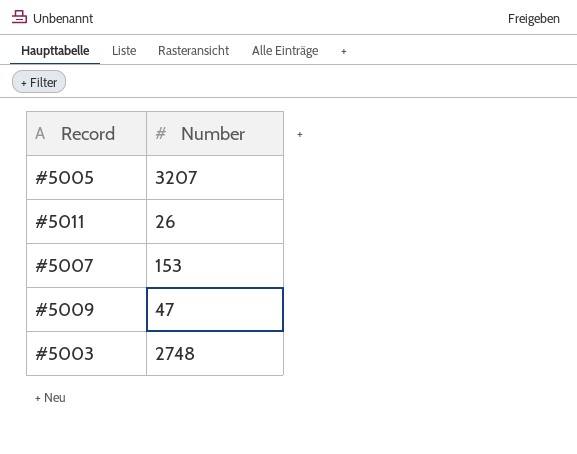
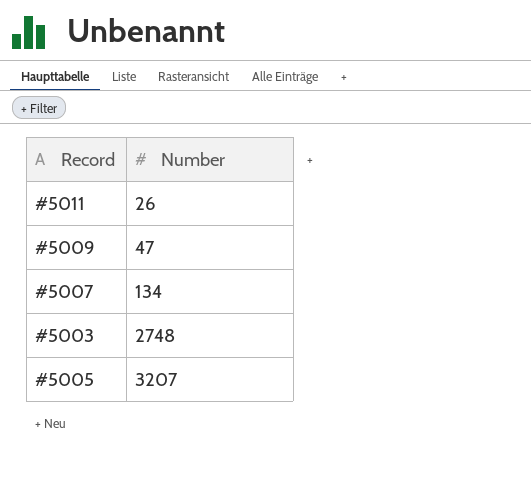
row order: none -> Number ascending
#5007 | Number: 153 -> 134

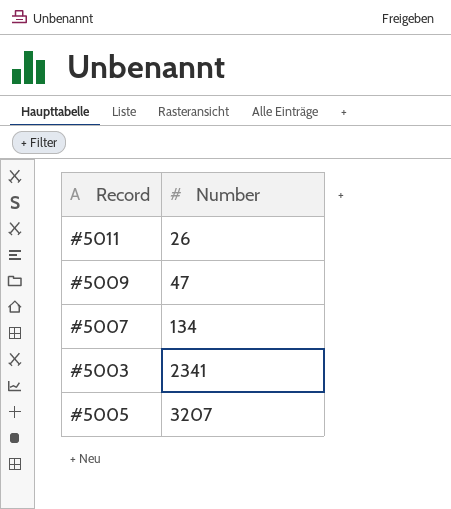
#5003 | Number: 2748 -> 2341

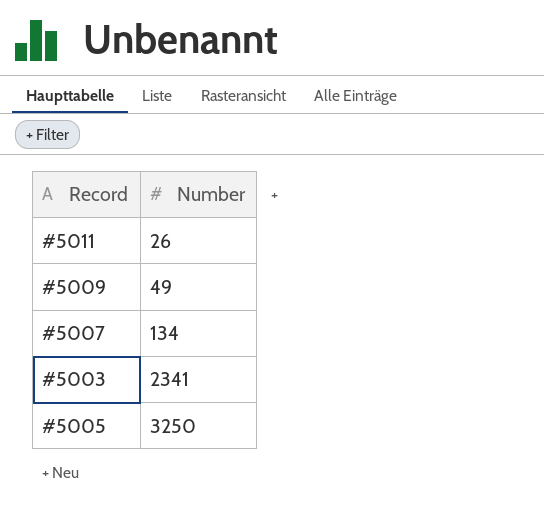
#5009 | Number: 47 -> 49
#5005 | Number: 3207 -> 3250

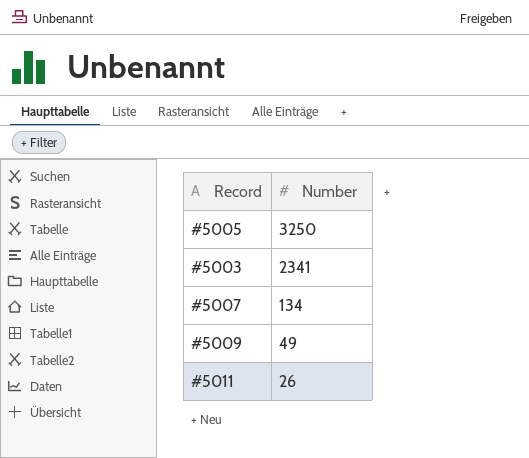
row order: Number ascending -> Number descending

